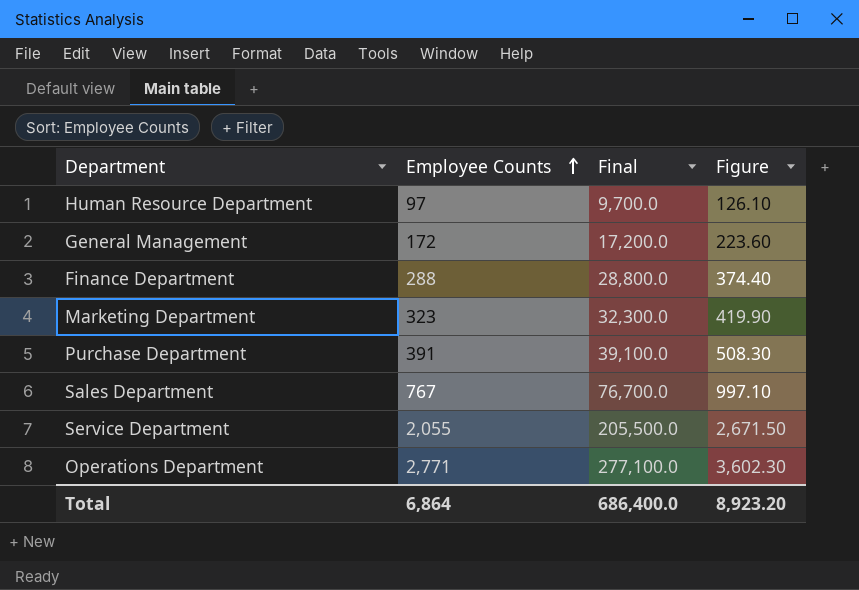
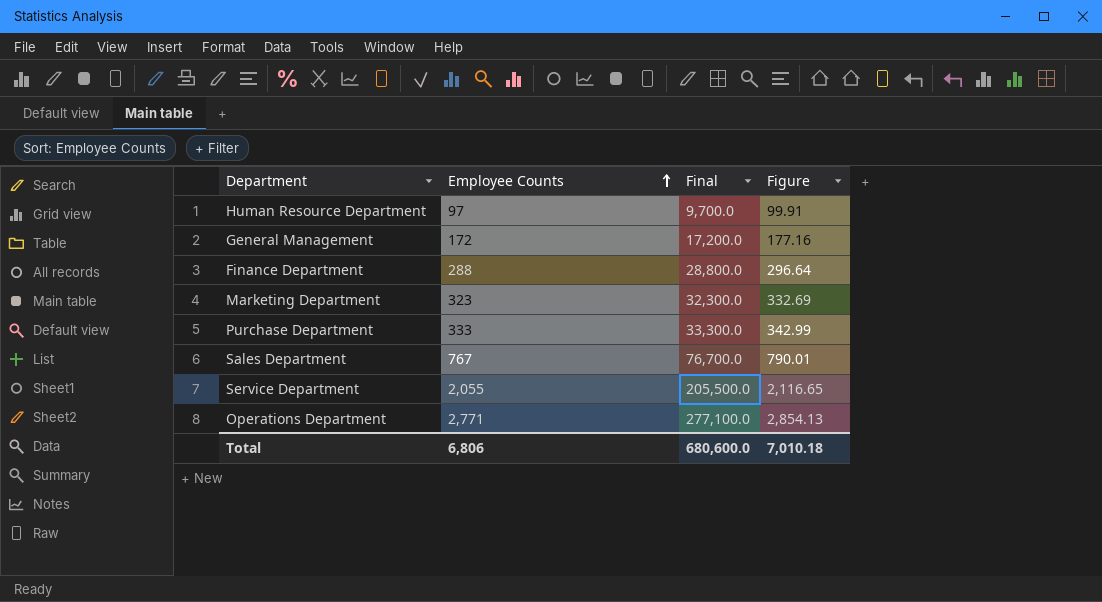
column Figure | formula: [Employee Counts] * 1.3 -> [Employee Counts] * 1.03
Purchase Department | Employee Counts: 391 -> 333
Purchase Department | Final: 39,100.0 -> 33,300.0
Total | Employee Counts: 6,864 -> 6,806
Total | Final: 686,400.0 -> 680,600.0
Total | Figure: 8,923.20 -> 7,010.18

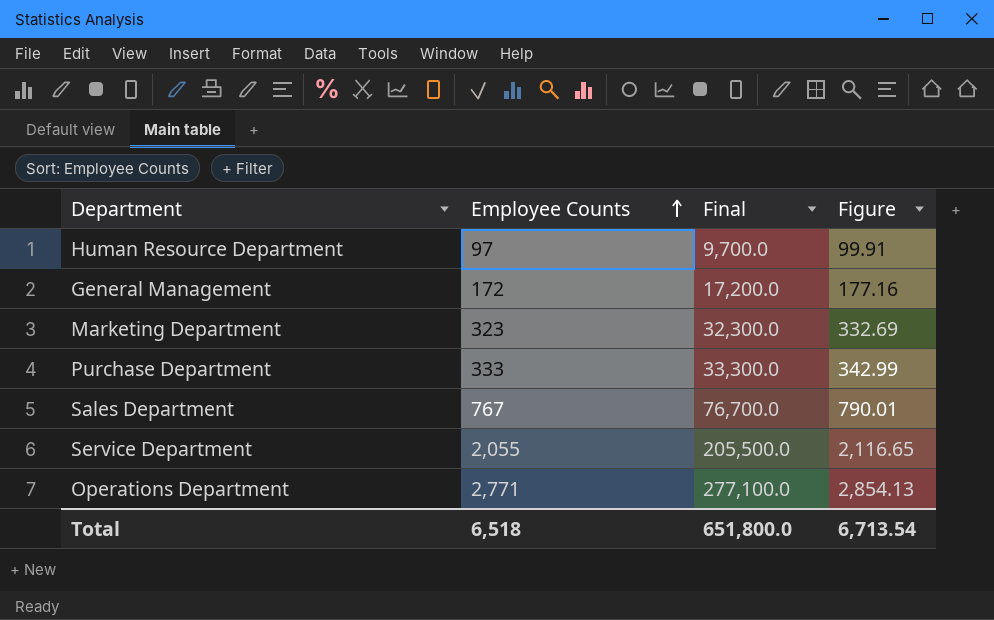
row Finance Department: 288 | 28,800.0 | 296.64 -> none
Total | Employee Counts: 6,806 -> 6,518
Total | Final: 680,600.0 -> 651,800.0
Total | Figure: 7,010.18 -> 6,713.54

